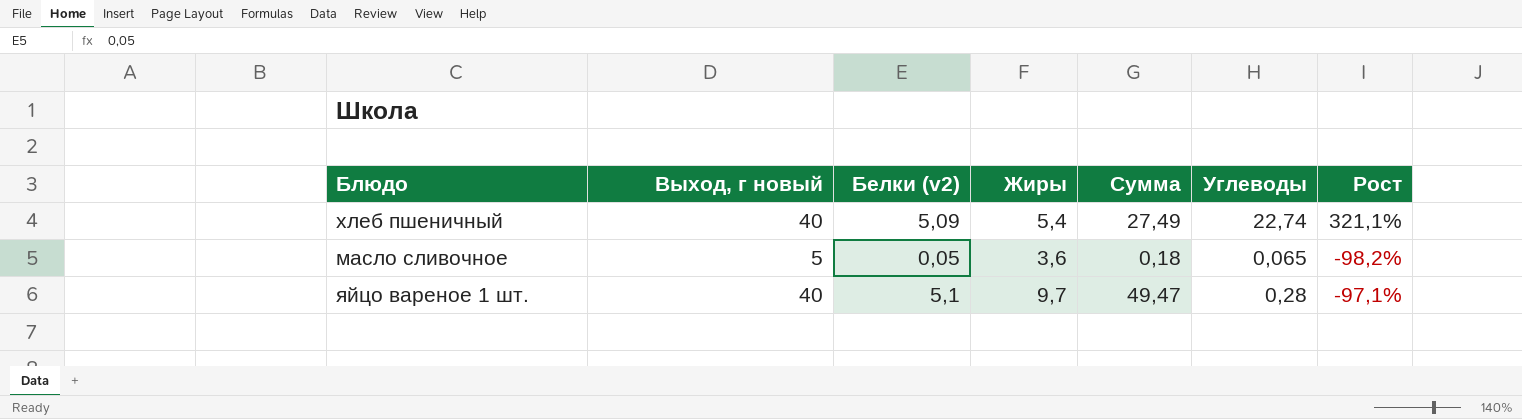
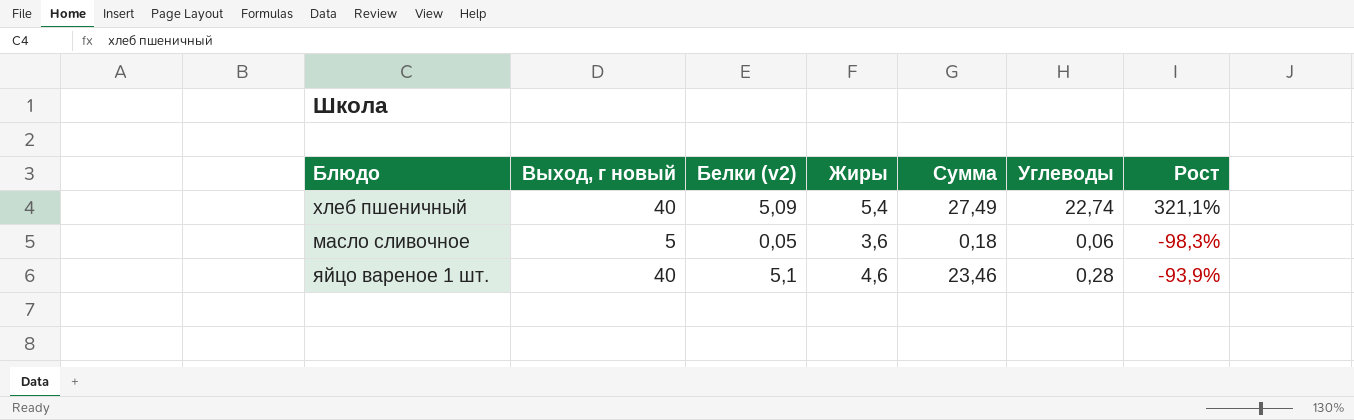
масло сливочное | Углеводы: 0,065 -> 0,06
масло сливочное | Рост: -98,2% -> -98,3%
яйцо вареное 1 шт. | Жиры: 9,7 -> 4,6
яйцо вареное 1 шт. | Сумма: 49,47 -> 23,46
яйцо вареное 1 шт. | Рост: -97,1% -> -93,9%

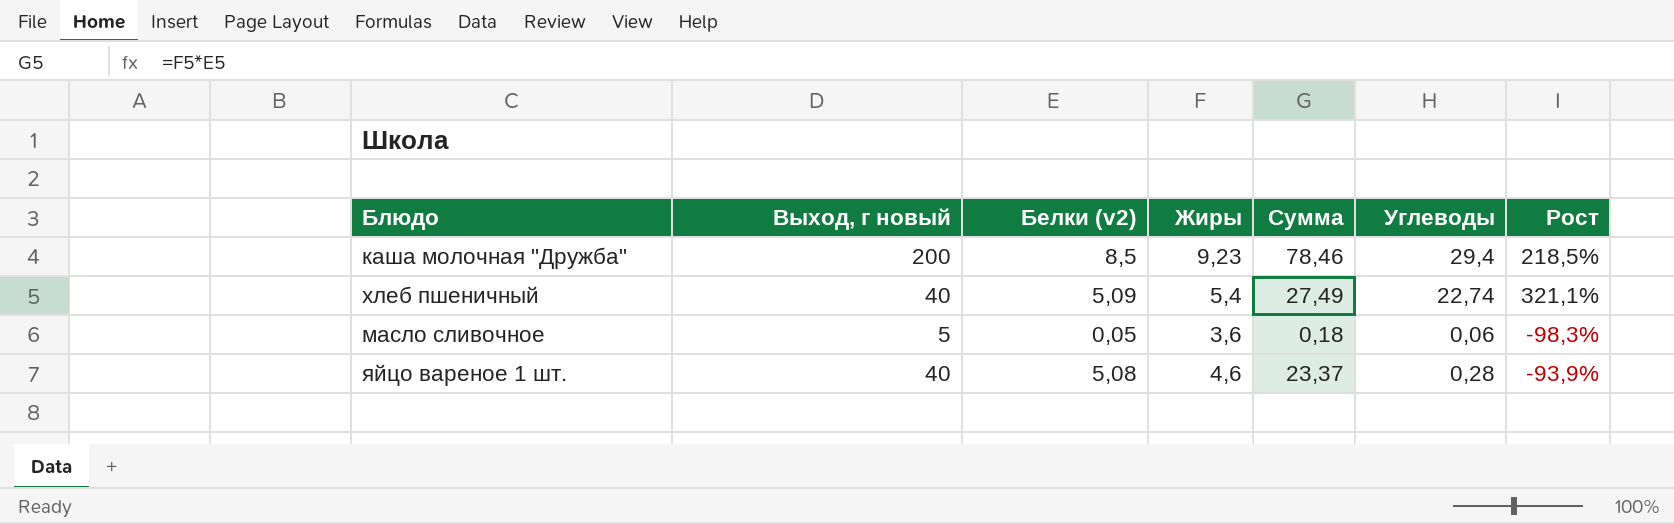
row каша молочная "Дружба": none -> 200 | 8,5 | 9,23 | 78,46 | 29,4 | 218,5%
яйцо вареное 1 шт. | Белки (v2): 5,1 -> 5,08
яйцо вареное 1 шт. | Сумма: 23,46 -> 23,37

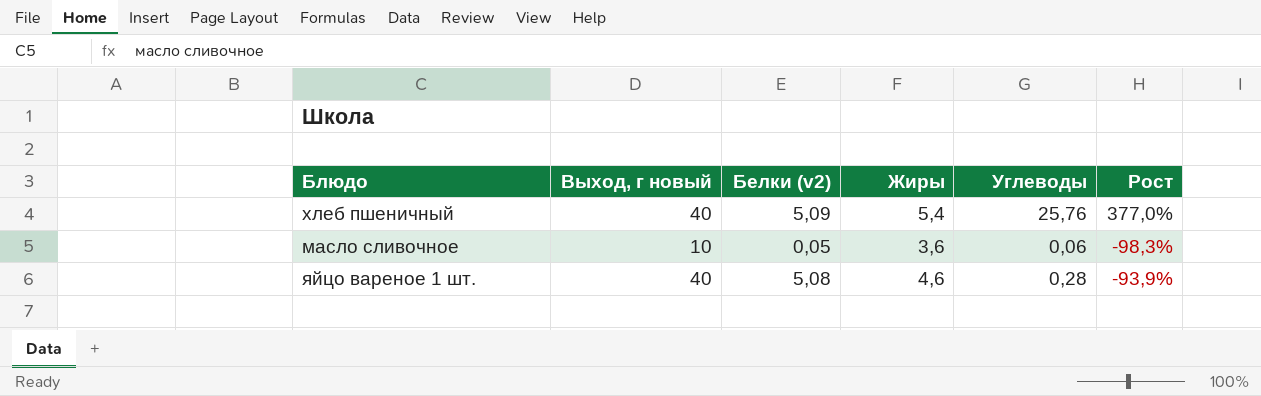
column Сумма | formula: [Белки (v2)] * [Жиры] -> none
row каша молочная "Дружба": 200 | 8,5 | 9,23 | 78,46 | 29,4 | 218,5% -> none
хлеб пшеничный | Углеводы: 22,74 -> 25,76
хлеб пшеничный | Рост: 321,1% -> 377,0%
масло сливочное | Выход, г новый: 5 -> 10

